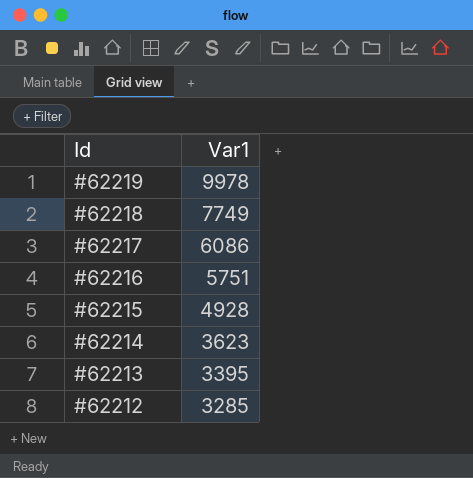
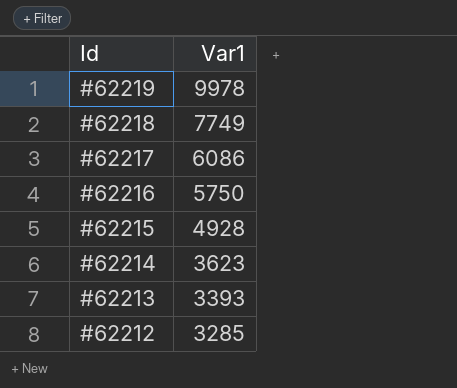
#62216 | Var1: 5751 -> 5750
#62213 | Var1: 3395 -> 3393

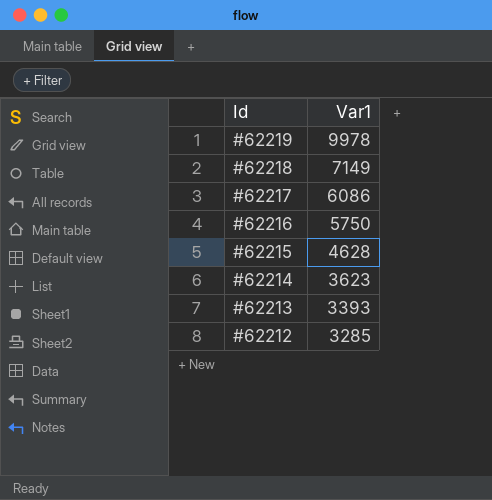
#62218 | Var1: 7749 -> 7149
#62215 | Var1: 4928 -> 4628

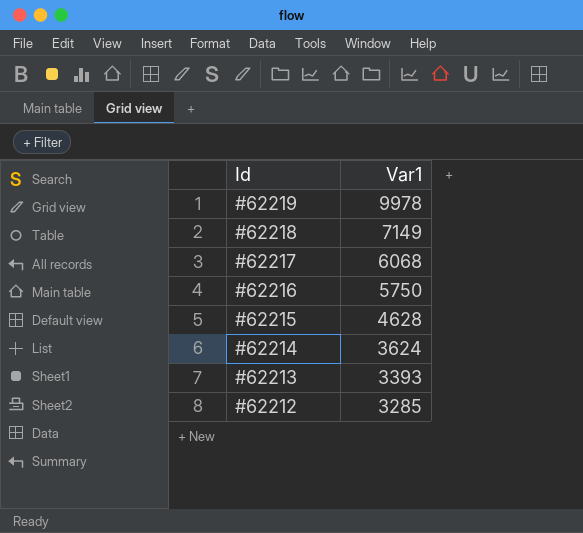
#62217 | Var1: 6086 -> 6068
#62214 | Var1: 3623 -> 3624

